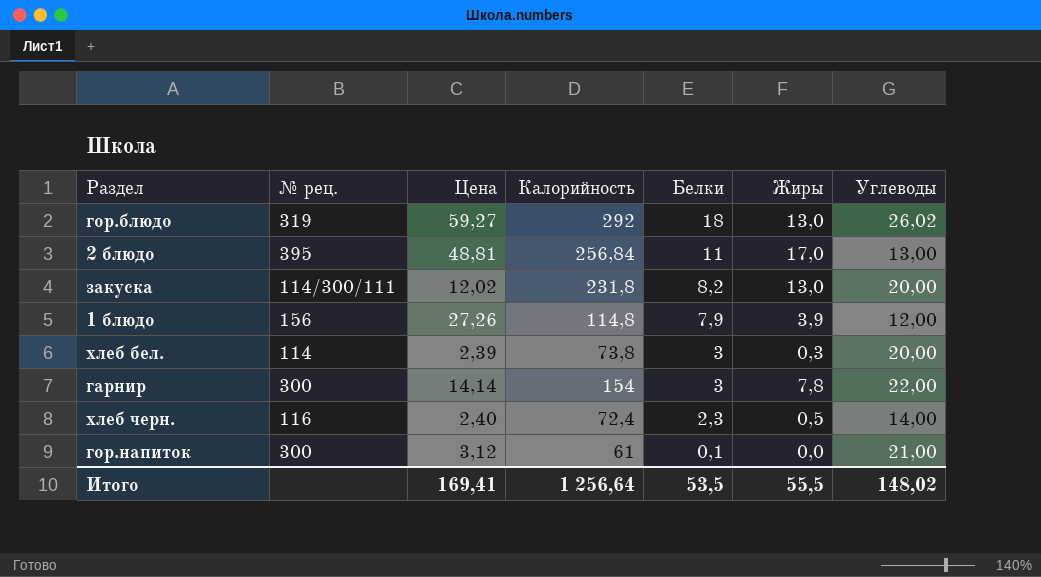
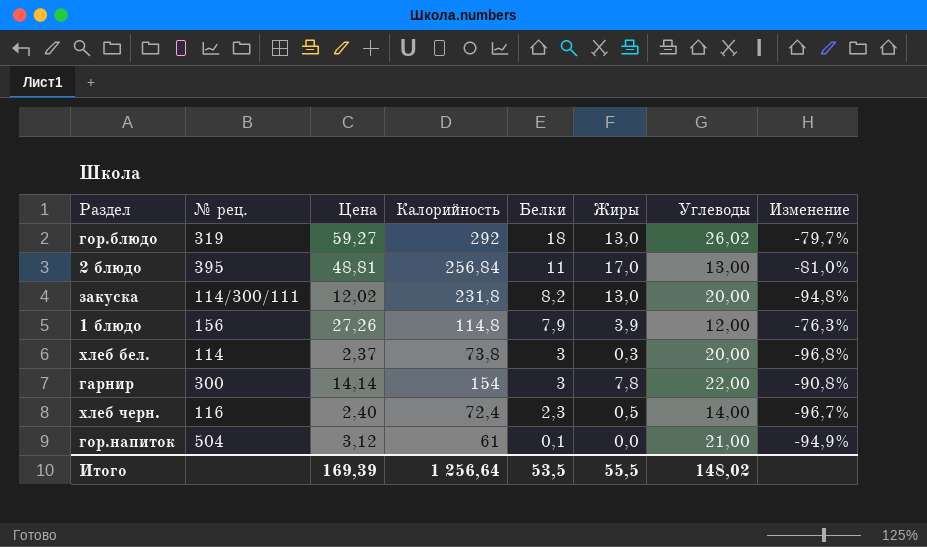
column Изменение | formula: none -> ([Цена] - [Калорийность]) / [Калорийность]
хлеб бел. | Цена: 2,39 -> 2,37
гор.напиток | № рец.: 300 -> 504
Итого | Цена: 169,41 -> 169,39

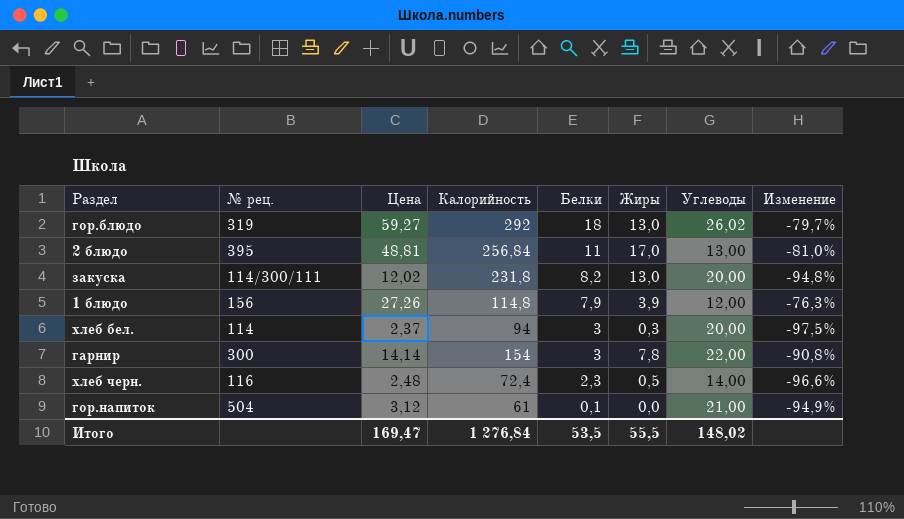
хлеб бел. | Калорийность: 73,8 -> 94
хлеб бел. | Изменение: -96,8% -> -97,5%
хлеб черн. | Цена: 2,40 -> 2,48
хлеб черн. | Изменение: -96,7% -> -96,6%
Итого | Цена: 169,39 -> 169,47
Итого | Калорийность: 1 256,64 -> 1 276,84

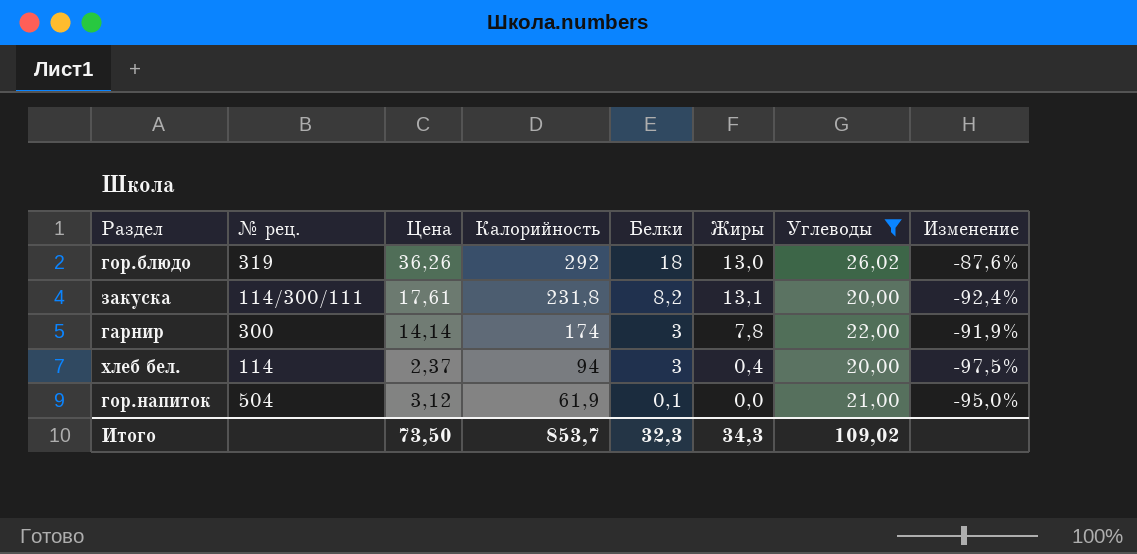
filter: none -> Углеводы >= 20,00
row order: Белки descending -> Калорийность descending
гор.блюдо | Цена: 59,27 -> 36,26
гор.блюдо | Изменение: -79,7% -> -87,6%
закуска | Цена: 12,02 -> 17,61
закуска | Жиры: 13,0 -> 13,1
закуска | Изменение: -94,8% -> -92,4%
гарнир | Калорийность: 154 -> 174
гарнир | Изменение: -90,8% -> -91,9%
хлеб бел. | Жиры: 0,3 -> 0,4
гор.напиток | Калорийность: 61 -> 61,9
гор.напиток | Изменение: -94,9% -> -95,0%
Итого | Цена: 169,47 -> 73,50
Итого | Калорийность: 1 276,84 -> 853,7
Итого | Белки: 53,5 -> 32,3
Итого | Жиры: 55,5 -> 34,3
Итого | Углеводы: 148,02 -> 109,02

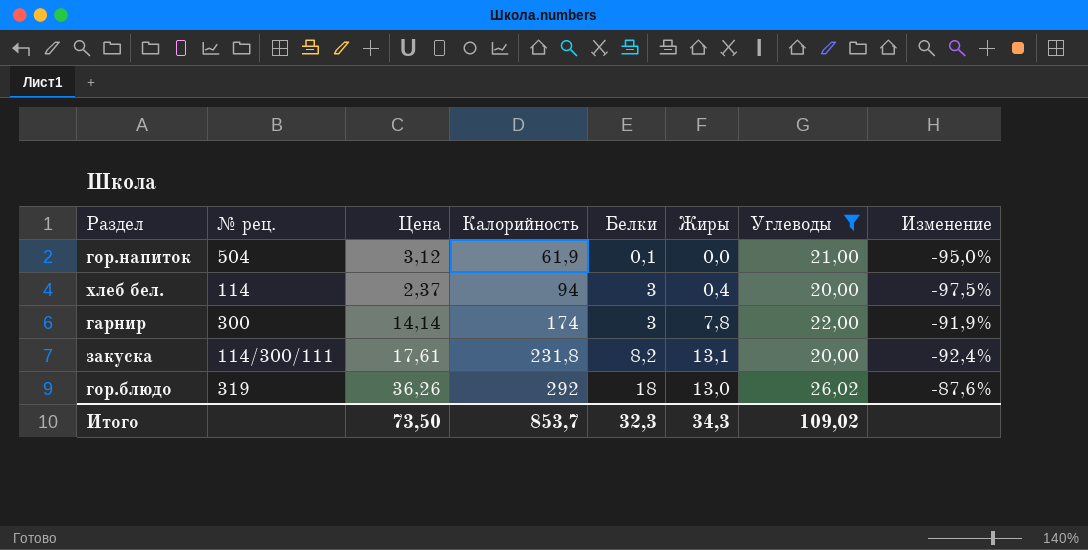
row order: Калорийность descending -> Калорийность ascending

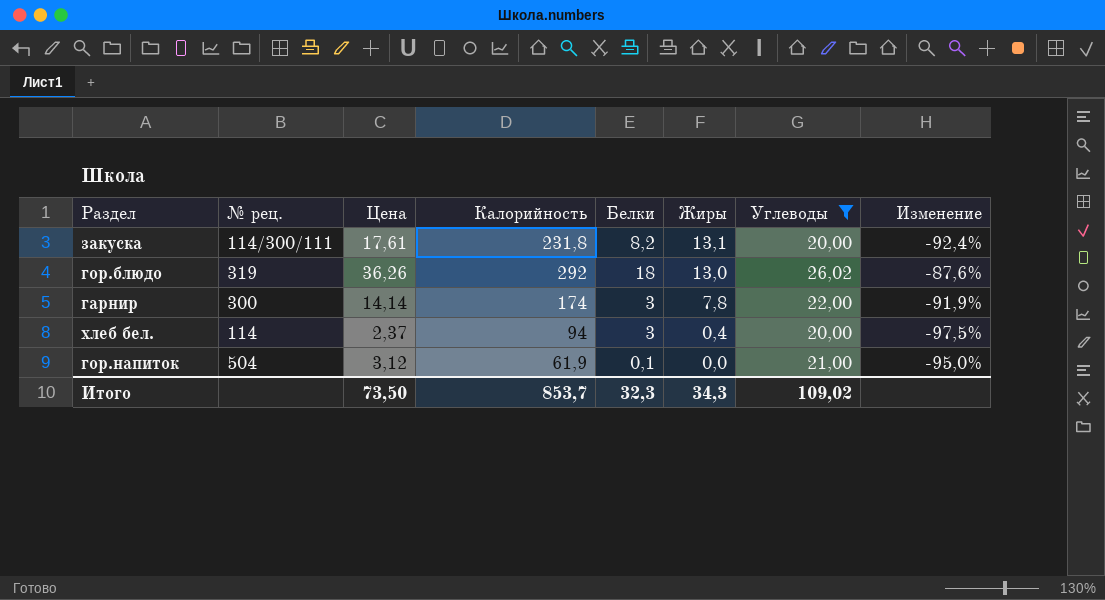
row order: Калорийность ascending -> Жиры descending

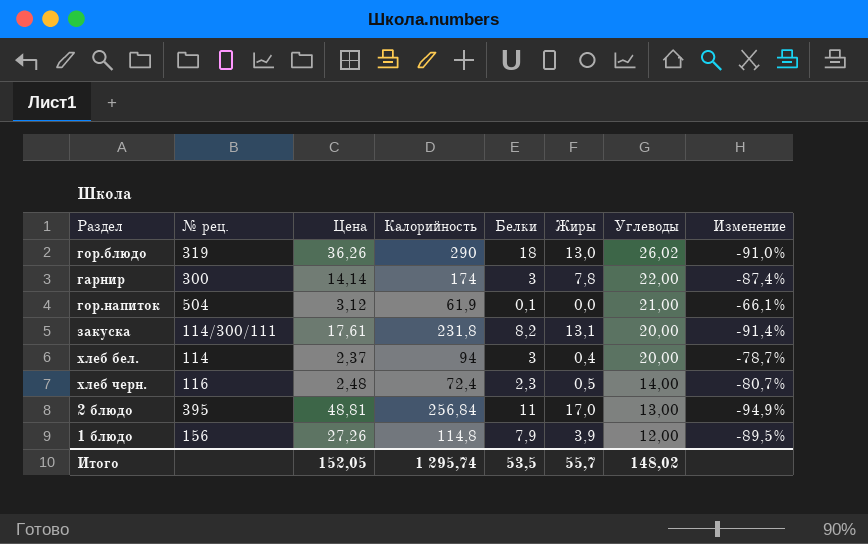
filter: Углеводы >= 20,00 -> none
row order: Жиры descending -> Углеводы descending
column Изменение | formula: ([Цена] - [Калорийность]) / [Калорийность] -> ([Углеводы] - [Калорийность]) / [Калорийность]
гор.блюдо | Калорийность: 292 -> 290
Итого | Цена: 73,50 -> 152,05
Итого | Калорийность: 853,7 -> 1 295,74
Итого | Белки: 32,3 -> 53,5
Итого | Жиры: 34,3 -> 55,7
Итого | Углеводы: 109,02 -> 148,02

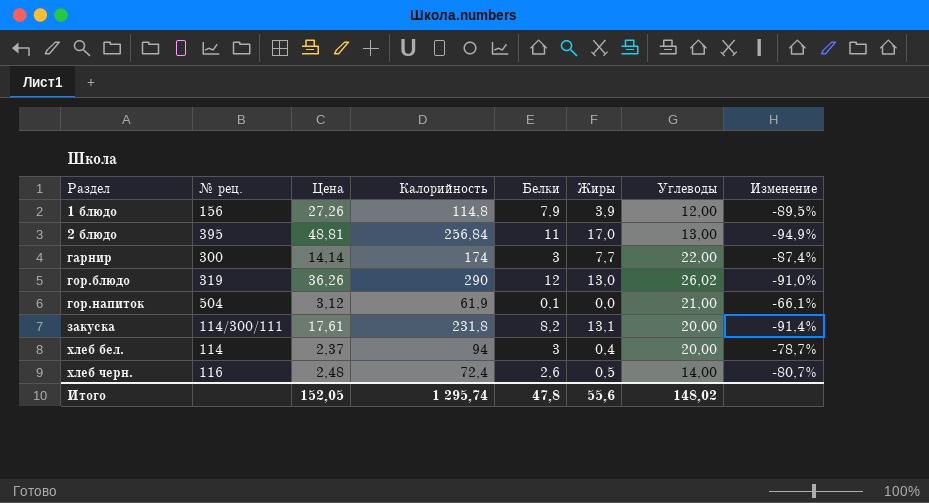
row order: Углеводы descending -> Раздел ascending
гарнир | Жиры: 7,8 -> 7,7
гор.блюдо | Белки: 18 -> 12
хлеб черн. | Белки: 2,3 -> 2,6
Итого | Белки: 53,5 -> 47,8
Итого | Жиры: 55,7 -> 55,6

